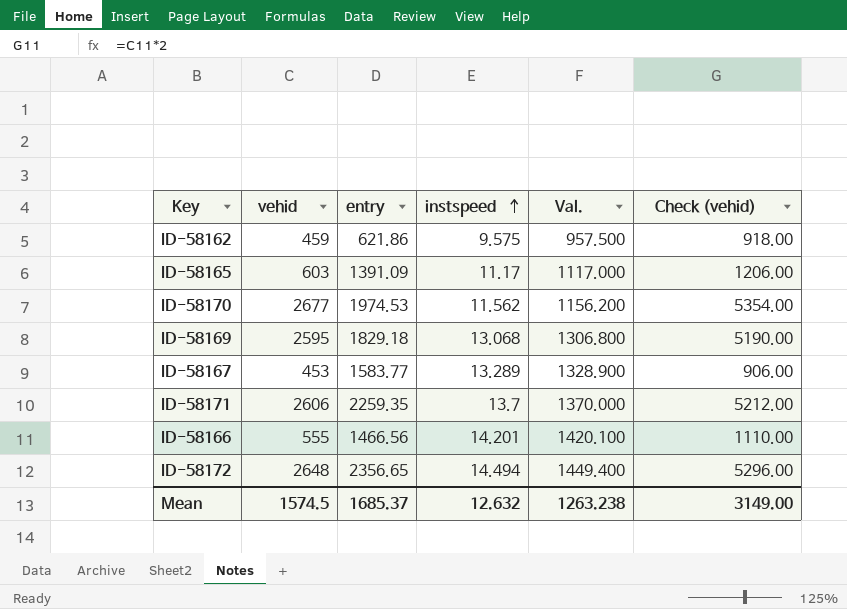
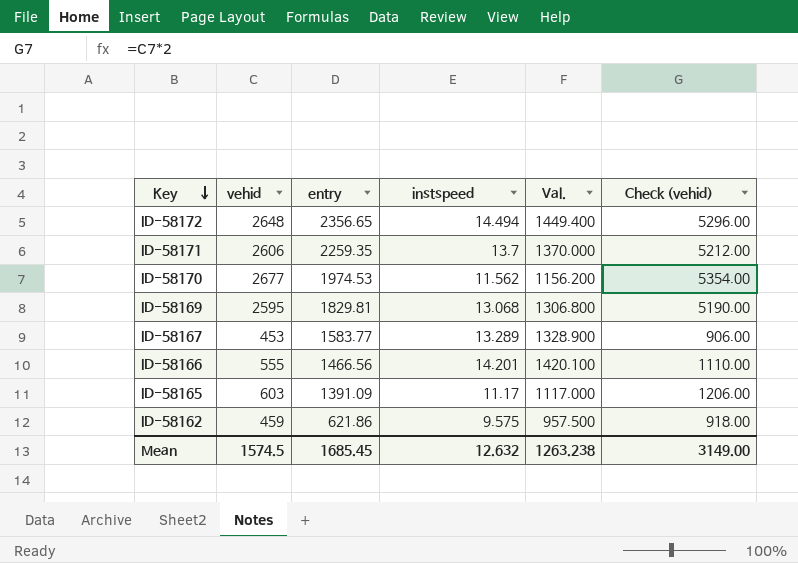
row order: instspeed ascending -> Key descending
ID-58169 | entry: 1829.18 -> 1829.81
Mean | entry: 1685.37 -> 1685.45

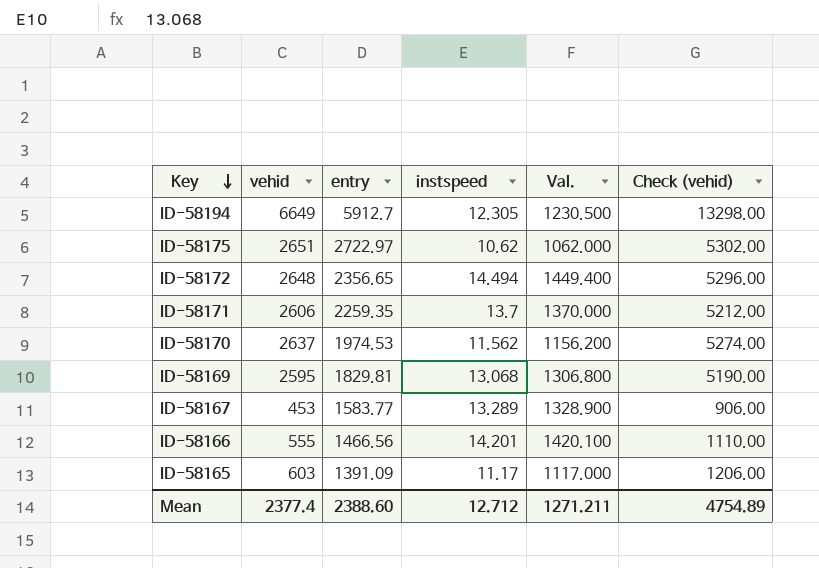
row ID-58162: 459 | 621.86 | 9.575 | 957.500 | 918.00 -> none
row ID-58194: none -> 6649 | 5912.7 | 12.305 | 1230.500 | 13298.00
row ID-58175: none -> 2651 | 2722.97 | 10.62 | 1062.000 | 5302.00
ID-58170 | vehid: 2677 -> 2637
ID-58170 | Check (vehid): 5354.00 -> 5274.00
Mean | vehid: 1574.5 -> 2377.4
Mean | entry: 1685.45 -> 2388.60
Mean | instspeed: 12.632 -> 12.712
Mean | Val.: 1263.238 -> 1271.211
Mean | Check (vehid): 3149.00 -> 4754.89

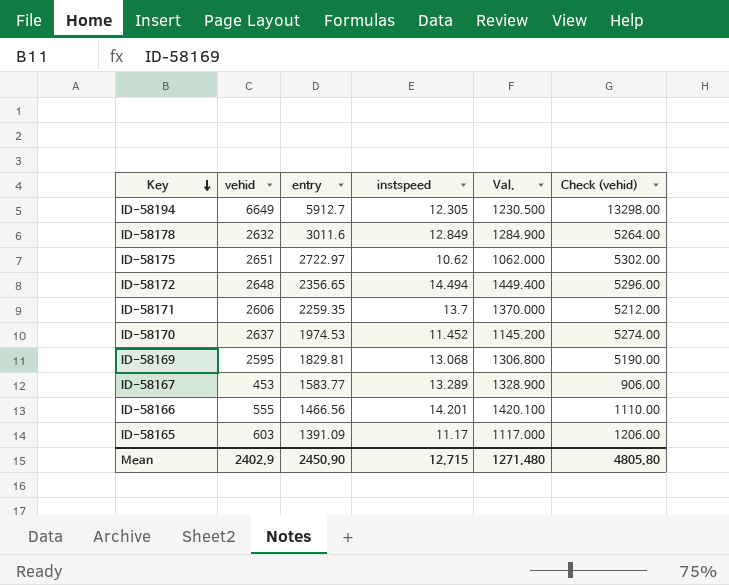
row ID-58178: none -> 2632 | 3011.6 | 12.849 | 1284.900 | 5264.00
ID-58170 | instspeed: 11.562 -> 11.452
ID-58170 | Val.: 1156.200 -> 1145.200
Mean | vehid: 2377.4 -> 2402.9
Mean | entry: 2388.60 -> 2450.90
Mean | instspeed: 12.712 -> 12.715
Mean | Val.: 1271.211 -> 1271.480
Mean | Check (vehid): 4754.89 -> 4805.80

